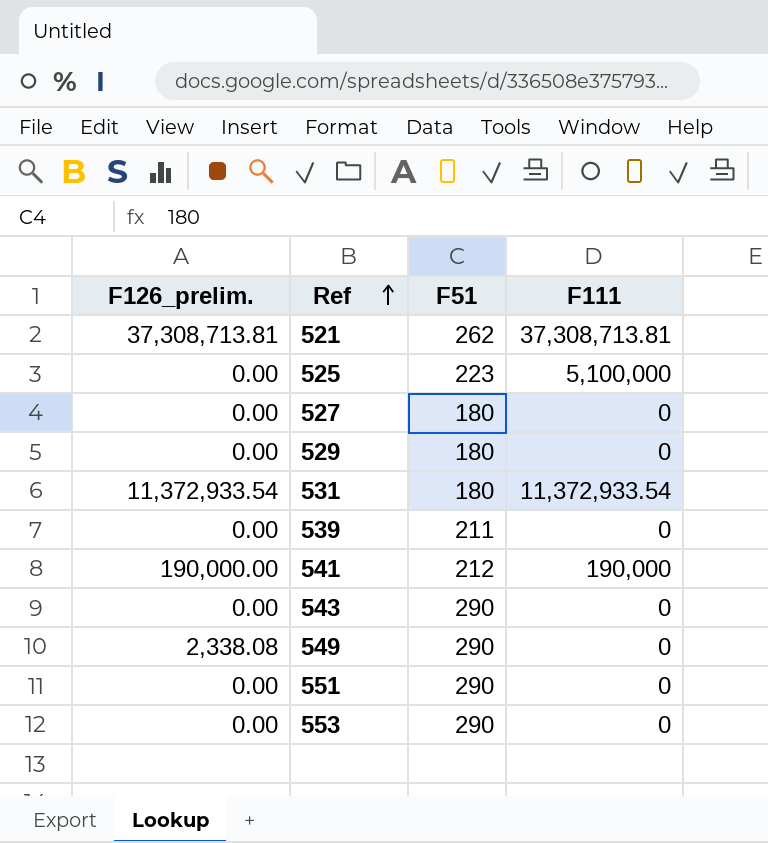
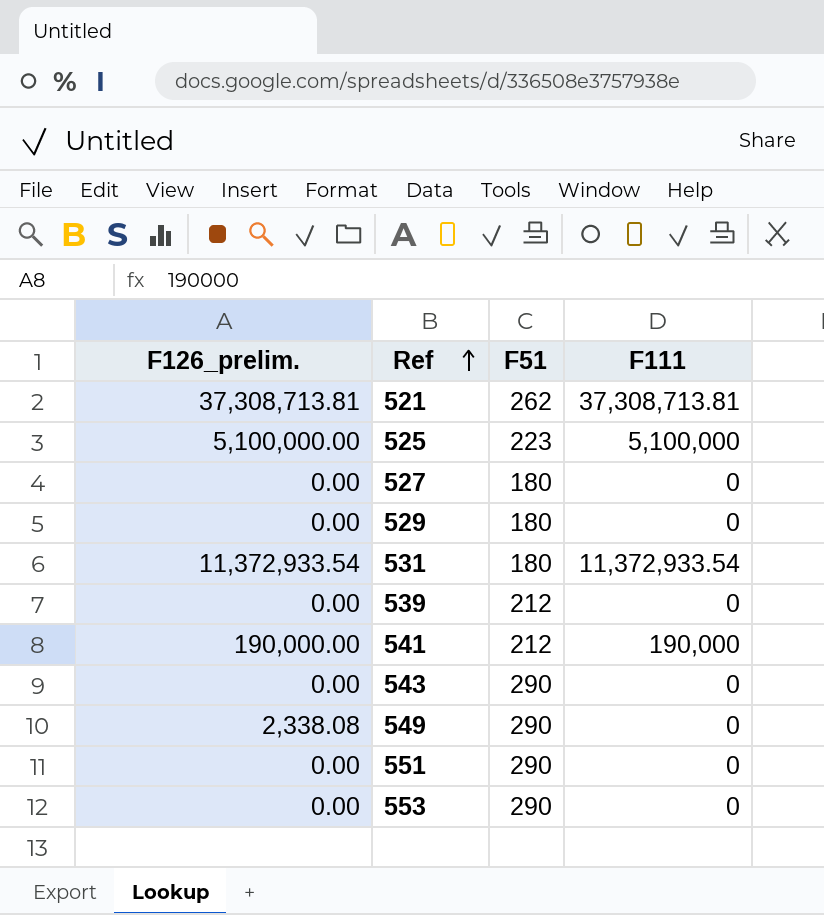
525 | F126_prelim.: 0.00 -> 5,100,000.00
539 | F51: 211 -> 212

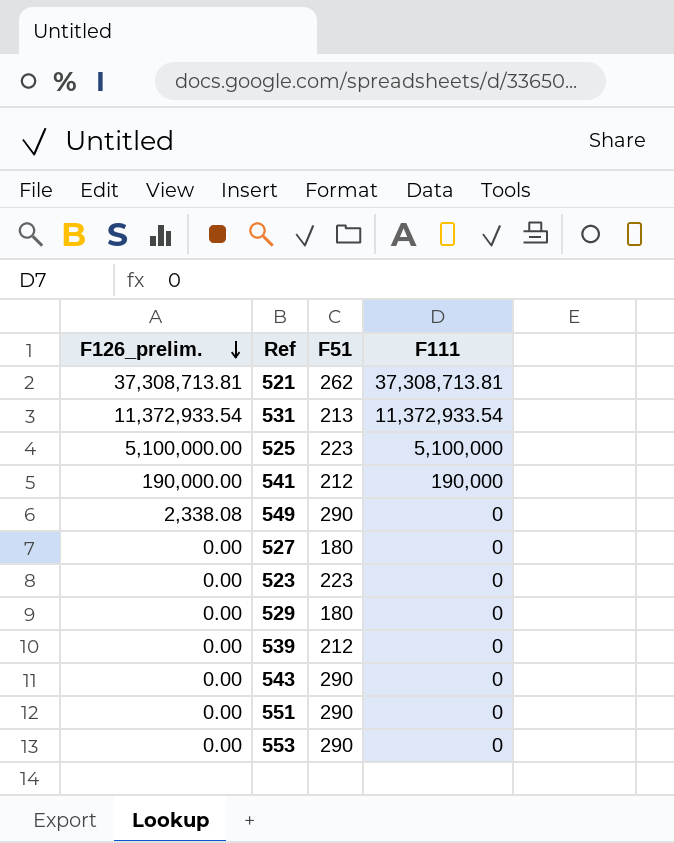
row order: Ref ascending -> F126_prelim. descending
531 | F51: 180 -> 213
row 523: none -> 0.00 | 223 | 0

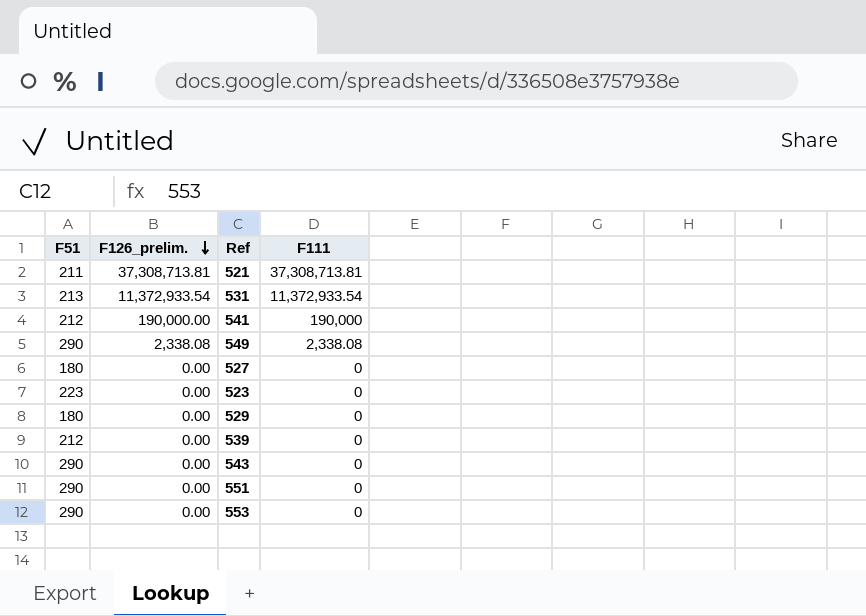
column F51 | position: 3 -> 1
row 525: 5,100,000.00 | 223 | 5,100,000 -> none
521 | F51: 262 -> 211
549 | F111: 0 -> 2,338.08

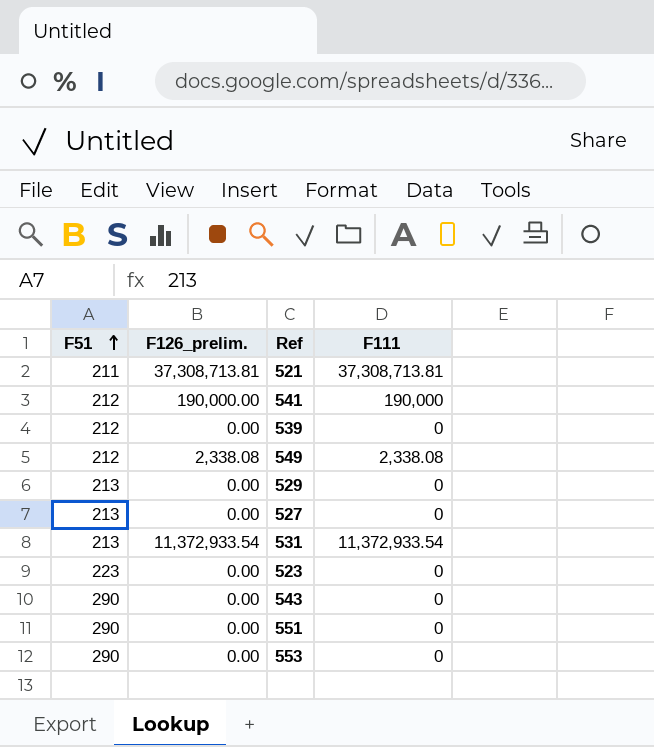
row order: F126_prelim. descending -> F51 ascending
549 | F51: 290 -> 212
529 | F51: 180 -> 213
527 | F51: 180 -> 213

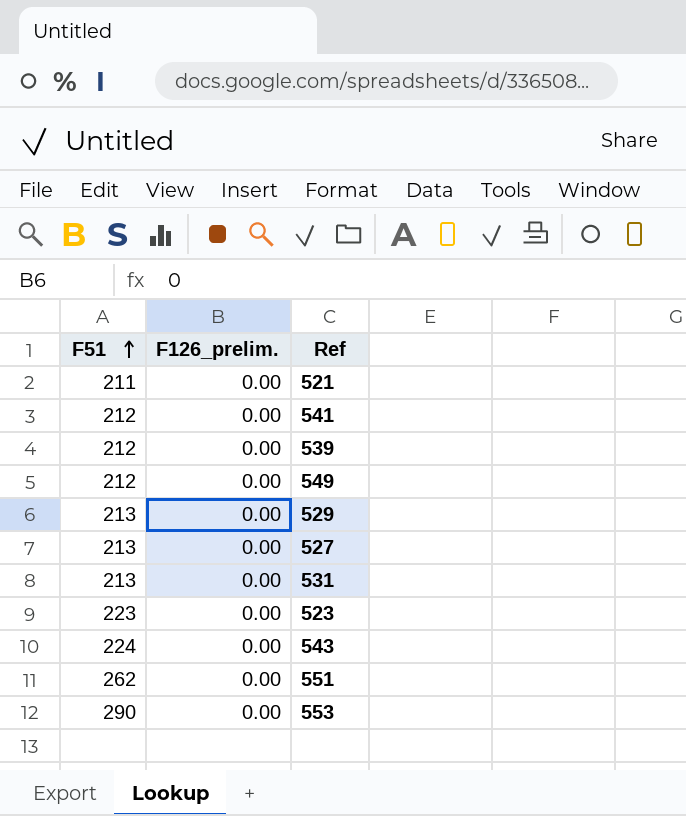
column F111 | position: 4 -> none
521 | F126_prelim.: 37,308,713.81 -> 0.00
541 | F126_prelim.: 190,000.00 -> 0.00
549 | F126_prelim.: 2,338.08 -> 0.00
531 | F126_prelim.: 11,372,933.54 -> 0.00
543 | F51: 290 -> 224
551 | F51: 290 -> 262

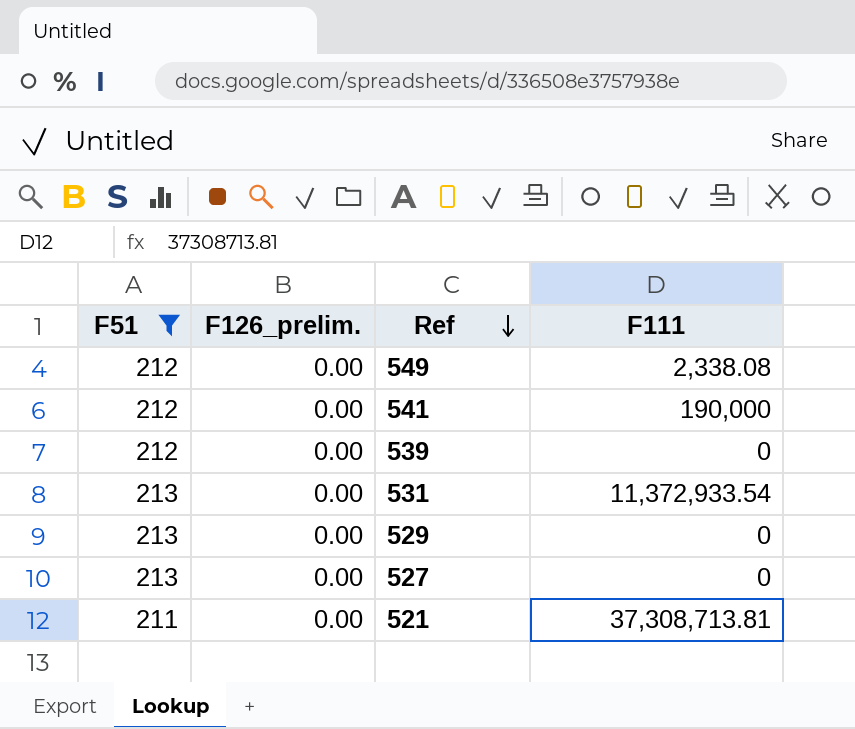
filter: none -> F51 <= 213
row order: F51 ascending -> Ref descending
column F111 | position: none -> 4

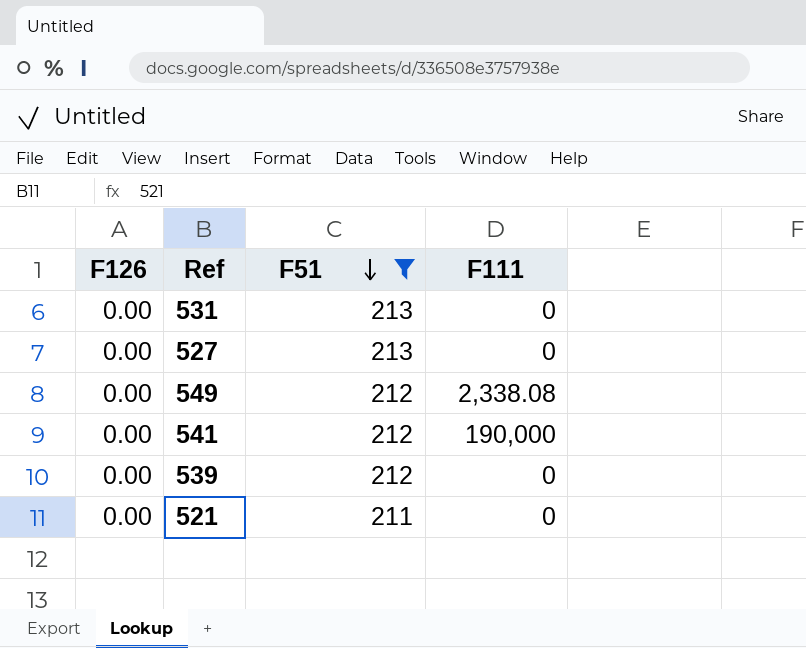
row order: Ref descending -> F51 descending
column name: F126_prelim. -> F126
column F51 | position: 1 -> 3
row 529: 213 | 0.00 | 0 -> none
531 | F111: 11,372,933.54 -> 0
521 | F111: 37,308,713.81 -> 0

